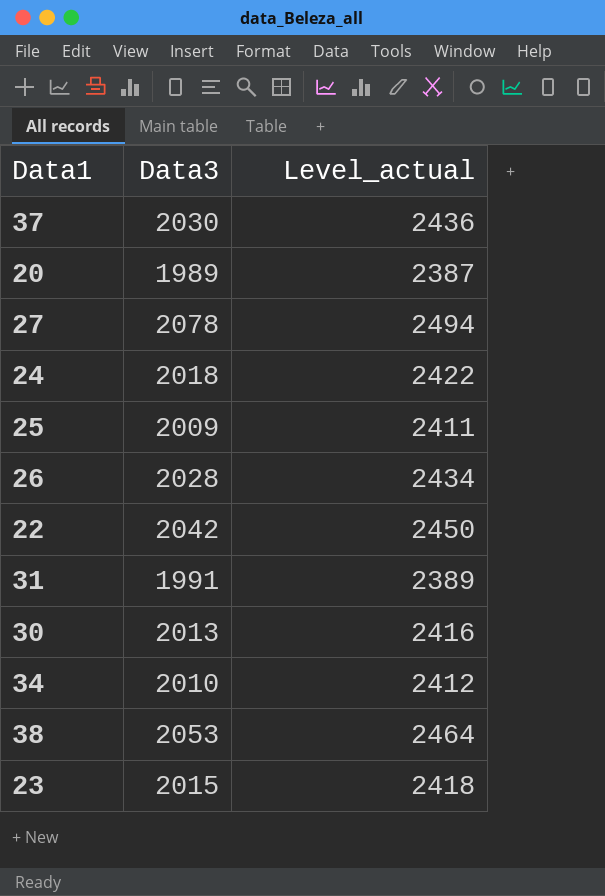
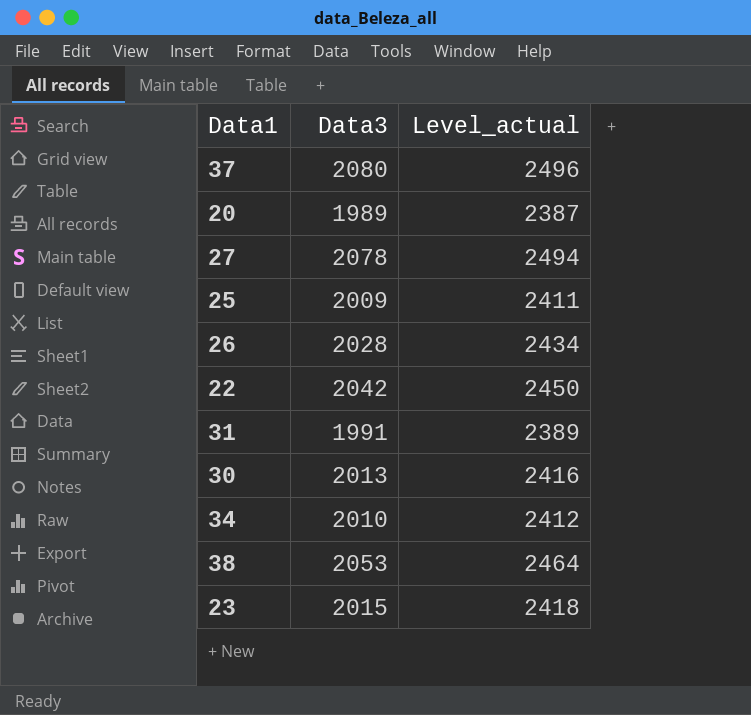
row 24: 2018 | 2422 -> none
37 | Data3: 2030 -> 2080
37 | Level_actual: 2436 -> 2496

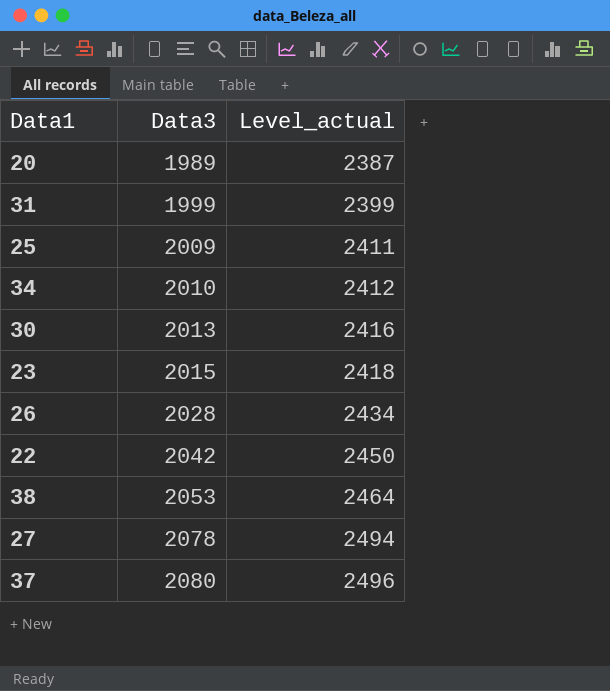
row order: none -> Data3 ascending
31 | Data3: 1991 -> 1999
31 | Level_actual: 2389 -> 2399

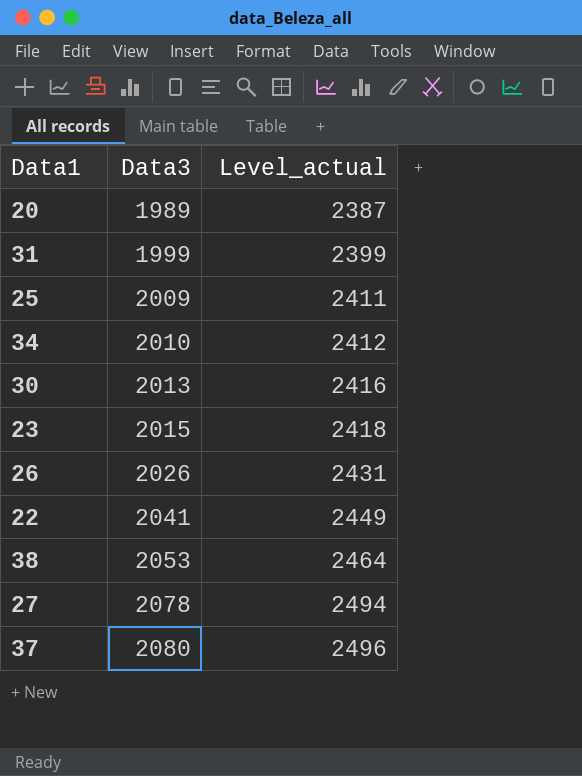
26 | Data3: 2028 -> 2026
26 | Level_actual: 2434 -> 2431
22 | Data3: 2042 -> 2041
22 | Level_actual: 2450 -> 2449

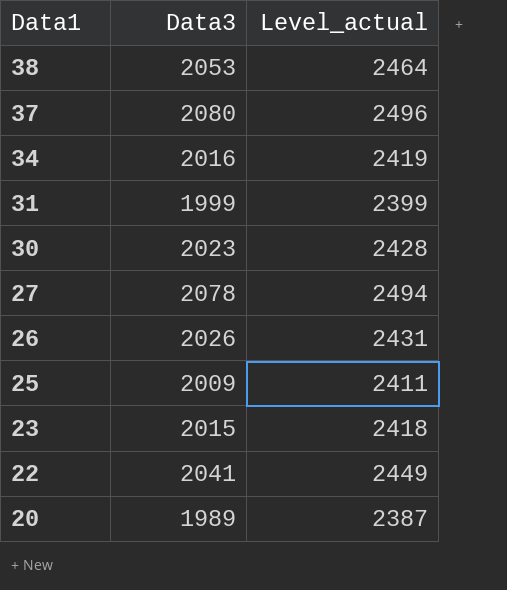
row order: Data3 ascending -> Data1 descending
34 | Data3: 2010 -> 2016
34 | Level_actual: 2412 -> 2419
30 | Data3: 2013 -> 2023
30 | Level_actual: 2416 -> 2428

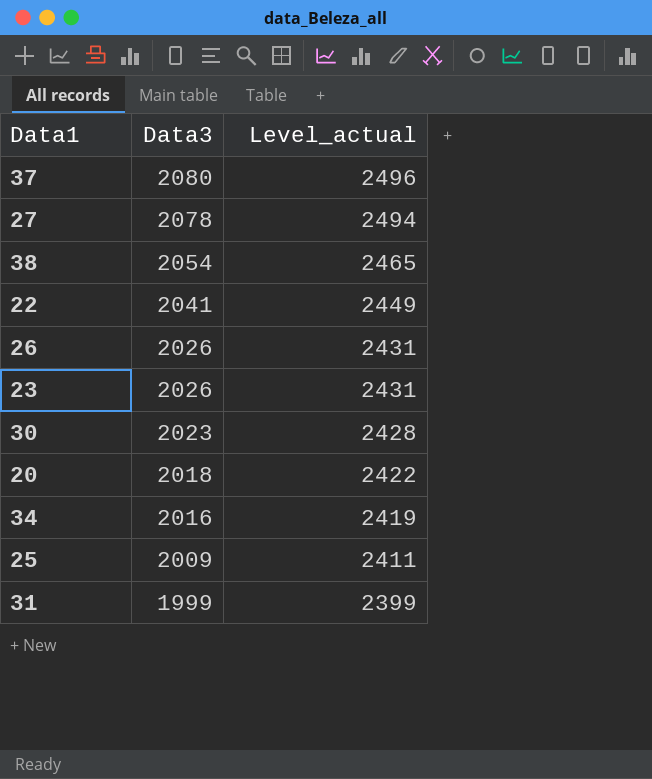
row order: Data1 descending -> Data3 descending
38 | Data3: 2053 -> 2054
38 | Level_actual: 2464 -> 2465
23 | Data3: 2015 -> 2026
23 | Level_actual: 2418 -> 2431
20 | Data3: 1989 -> 2018
20 | Level_actual: 2387 -> 2422

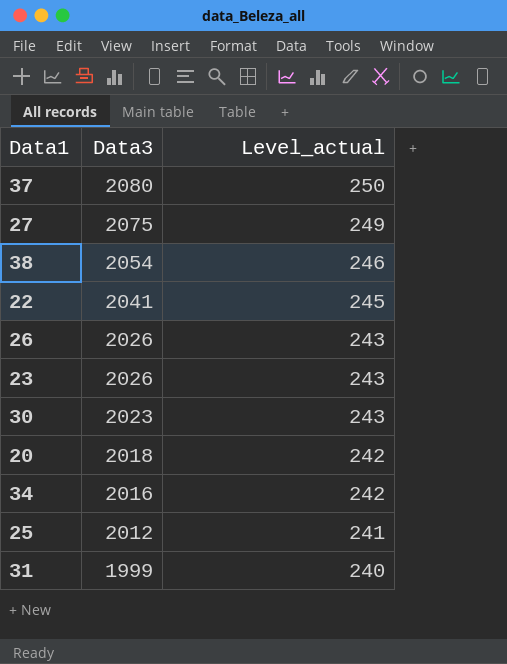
column Level_actual | formula: [Data3] * 1.2 -> [Data3] * 0.12
27 | Data3: 2078 -> 2075
25 | Data3: 2009 -> 2012

